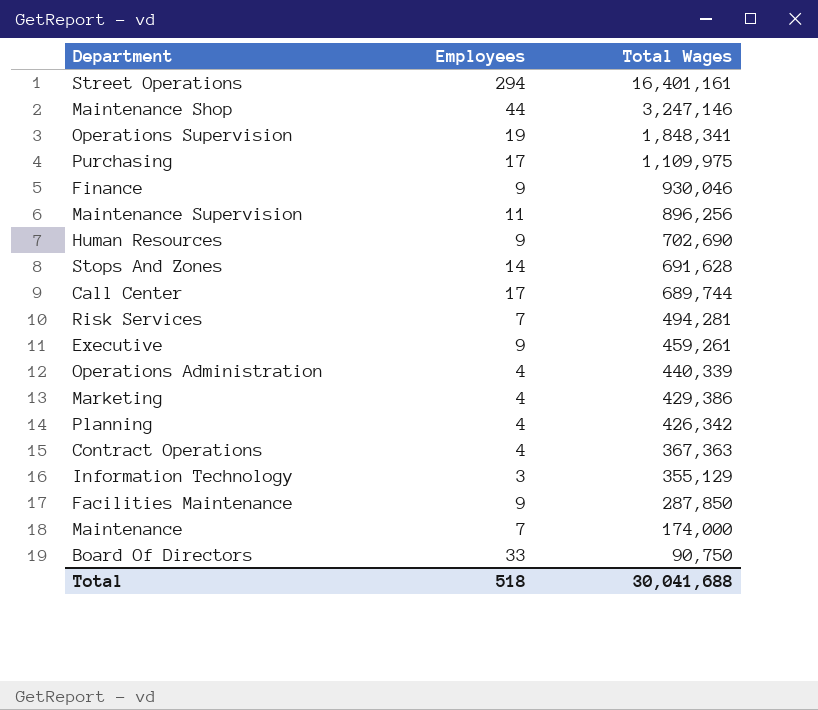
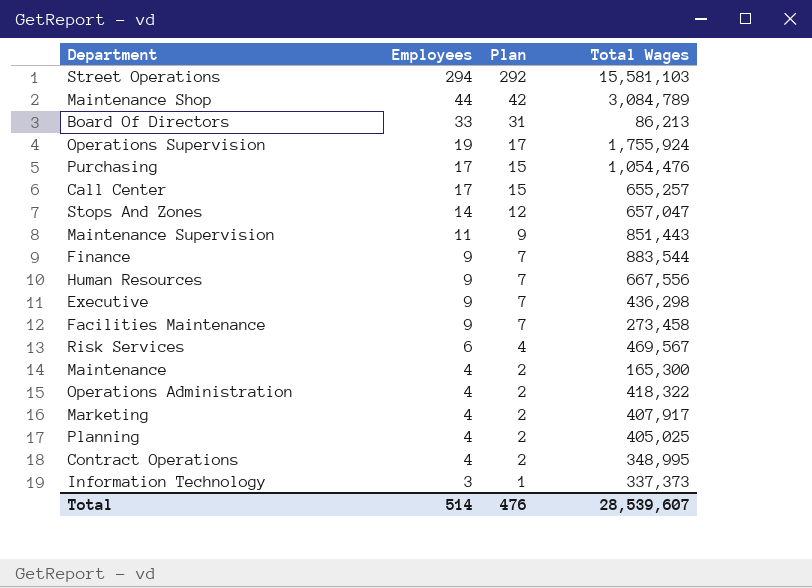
row order: Total Wages descending -> Employees descending
column Plan | formula: none -> [Employees] - 2
Street Operations | Total Wages: 16,401,161 -> 15,581,103
Maintenance Shop | Total Wages: 3,247,146 -> 3,084,789
Board Of Directors | Total Wages: 90,750 -> 86,213
Operations Supervision | Total Wages: 1,848,341 -> 1,755,924
Purchasing | Total Wages: 1,109,975 -> 1,054,476
Call Center | Total Wages: 689,744 -> 655,257
Stops And Zones | Total Wages: 691,628 -> 657,047
Maintenance Supervision | Total Wages: 896,256 -> 851,443
Finance | Total Wages: 930,046 -> 883,544
Human Resources | Total Wages: 702,690 -> 667,556
Executive | Total Wages: 459,261 -> 436,298
Facilities Maintenance | Total Wages: 287,850 -> 273,458
Risk Services | Employees: 7 -> 6
Risk Services | Total Wages: 494,281 -> 469,567
Maintenance | Employees: 7 -> 4
Maintenance | Total Wages: 174,000 -> 165,300
Operations Administration | Total Wages: 440,339 -> 418,322
Marketing | Total Wages: 429,386 -> 407,917
Planning | Total Wages: 426,342 -> 405,025
Contract Operations | Total Wages: 367,363 -> 348,995
Information Technology | Total Wages: 355,129 -> 337,373
Total | Employees: 518 -> 514
Total | Total Wages: 30,041,688 -> 28,539,607

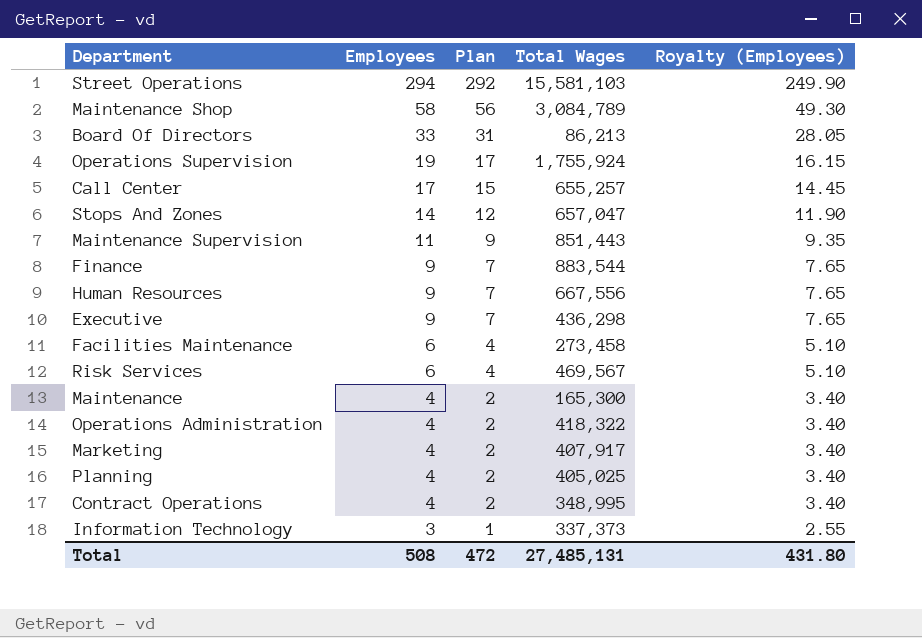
column Royalty (Employees) | formula: none -> [Employees] * 0.85
row Purchasing: 17 | 15 | 1,054,476 -> none
Maintenance Shop | Employees: 44 -> 58
Maintenance Shop | Plan: 42 -> 56
Facilities Maintenance | Employees: 9 -> 6
Facilities Maintenance | Plan: 7 -> 4
Total | Employees: 514 -> 508
Total | Plan: 476 -> 472
Total | Total Wages: 28,539,607 -> 27,485,131

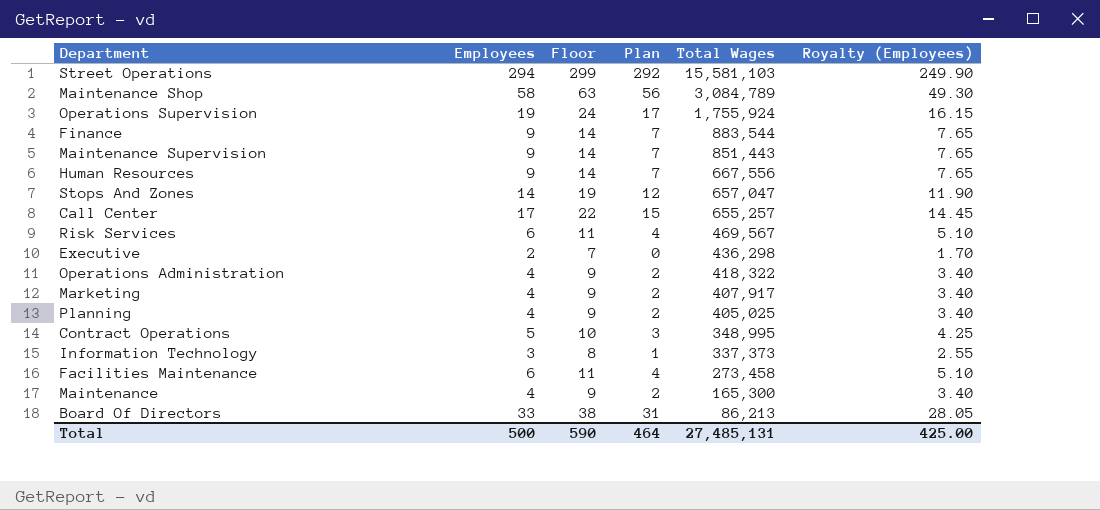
row order: Employees descending -> Total Wages descending
column Floor | formula: none -> [Employees] + 5
Maintenance Supervision | Employees: 11 -> 9
Maintenance Supervision | Plan: 9 -> 7
Maintenance Supervision | Royalty (Employees): 9.35 -> 7.65
Executive | Employees: 9 -> 2
Executive | Plan: 7 -> 0
Executive | Royalty (Employees): 7.65 -> 1.70
Contract Operations | Employees: 4 -> 5
Contract Operations | Plan: 2 -> 3
Contract Operations | Royalty (Employees): 3.40 -> 4.25
Total | Employees: 508 -> 500
Total | Plan: 472 -> 464
Total | Royalty (Employees): 431.80 -> 425.00

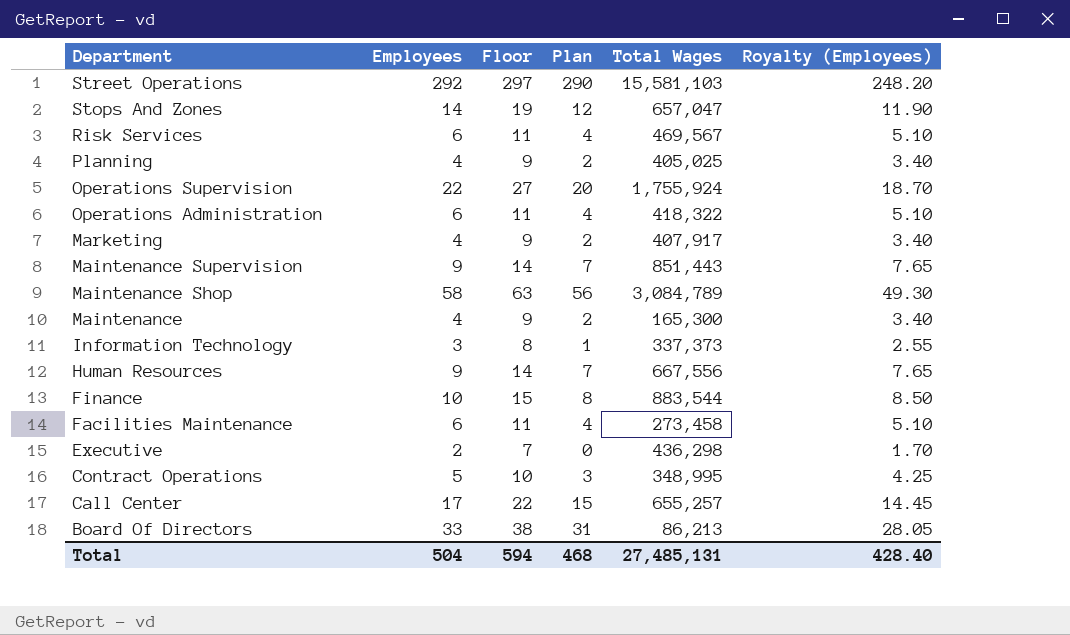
row order: Total Wages descending -> Department descending
Street Operations | Employees: 294 -> 292
Street Operations | Floor: 299 -> 297
Street Operations | Plan: 292 -> 290
Street Operations | Royalty (Employees): 249.90 -> 248.20
Operations Supervision | Employees: 19 -> 22
Operations Supervision | Floor: 24 -> 27
Operations Supervision | Plan: 17 -> 20
Operations Supervision | Royalty (Employees): 16.15 -> 18.70
Operations Administration | Employees: 4 -> 6
Operations Administration | Floor: 9 -> 11
Operations Administration | Plan: 2 -> 4
Operations Administration | Royalty (Employees): 3.40 -> 5.10
Finance | Employees: 9 -> 10
Finance | Floor: 14 -> 15
Finance | Plan: 7 -> 8
Finance | Royalty (Employees): 7.65 -> 8.50
Total | Employees: 500 -> 504
Total | Floor: 590 -> 594
Total | Plan: 464 -> 468
Total | Royalty (Employees): 425.00 -> 428.40

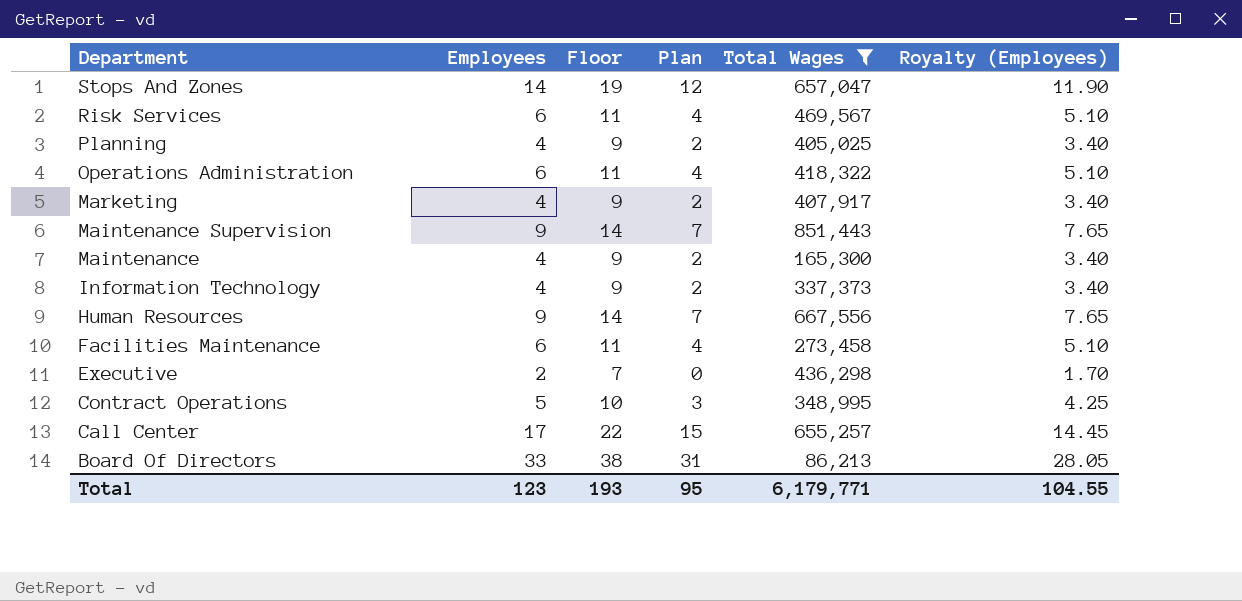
filter: none -> Total Wages <= 851,443
Information Technology | Employees: 3 -> 4
Information Technology | Floor: 8 -> 9
Information Technology | Plan: 1 -> 2
Information Technology | Royalty (Employees): 2.55 -> 3.40
Total | Employees: 504 -> 123
Total | Floor: 594 -> 193
Total | Plan: 468 -> 95
Total | Total Wages: 27,485,131 -> 6,179,771
Total | Royalty (Employees): 428.40 -> 104.55

